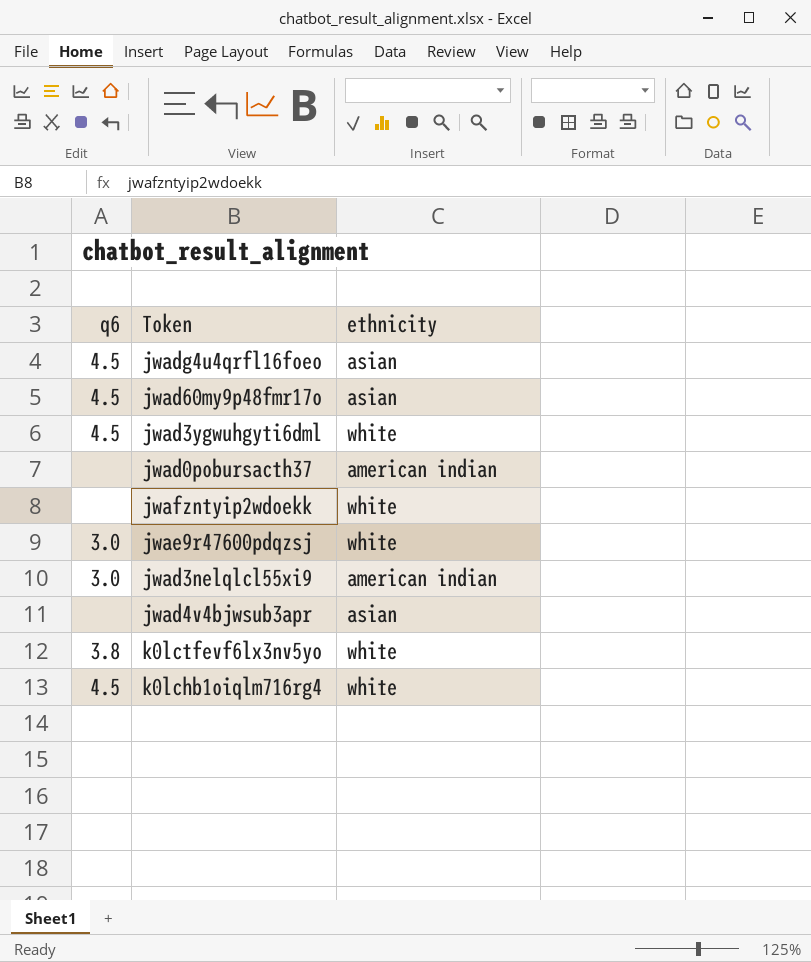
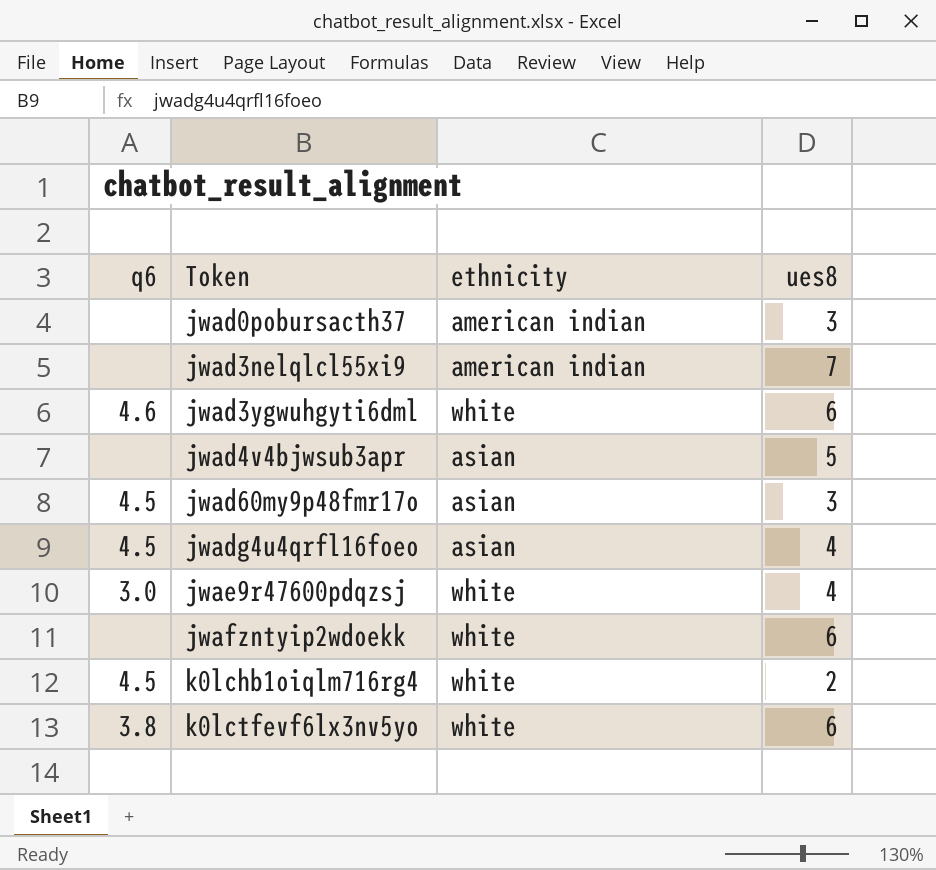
row order: none -> Token ascending
column ues8 | position: none -> 4
jwad3nelqlcl55xi9 | q6: 3.0 -> none
jwad3ygwuhgyti6dml | q6: 4.5 -> 4.6

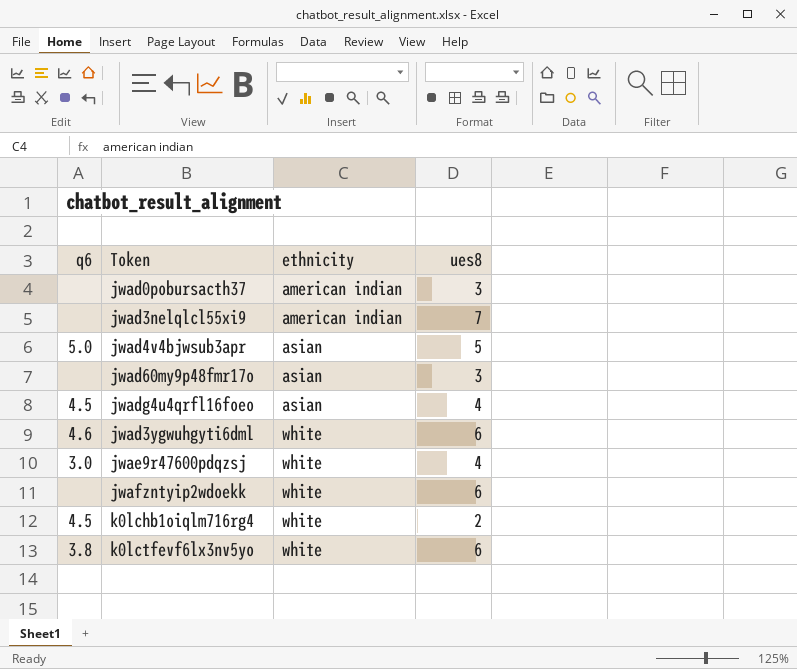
row order: Token ascending -> ethnicity ascending
jwad4v4bjwsub3apr | q6: none -> 5.0
jwad60my9p48fmr17o | q6: 4.5 -> none

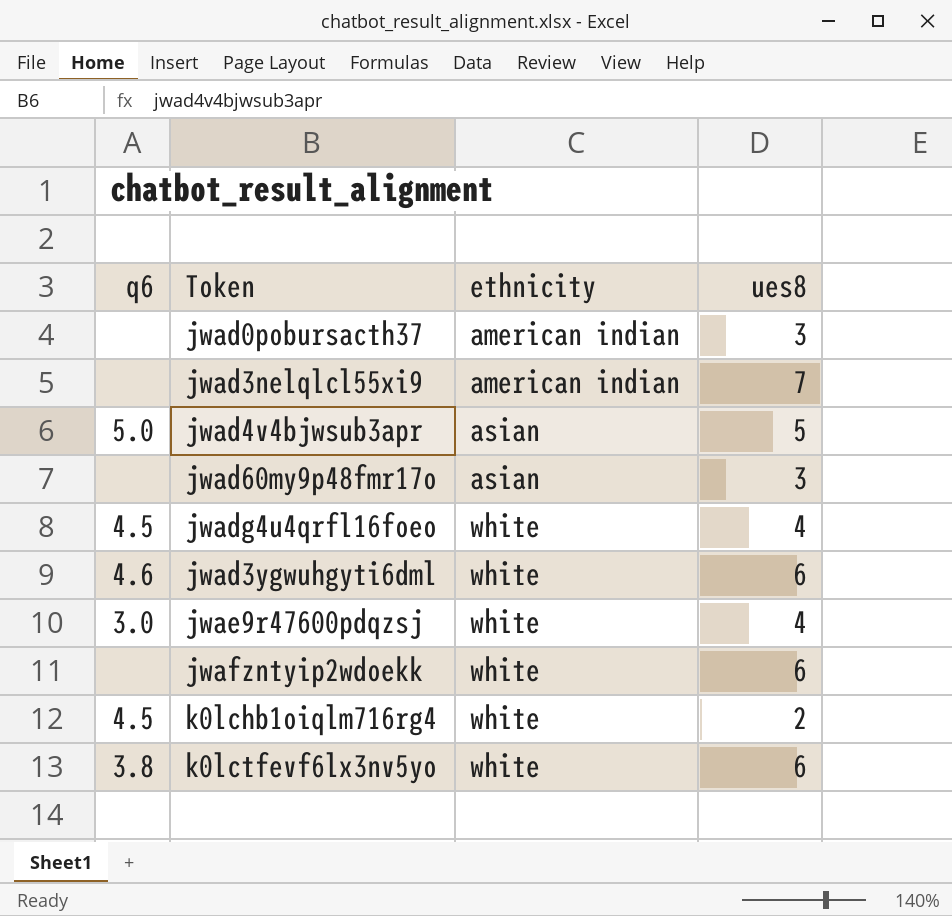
jwadg4u4qrfl16foeo | ethnicity: asian -> white

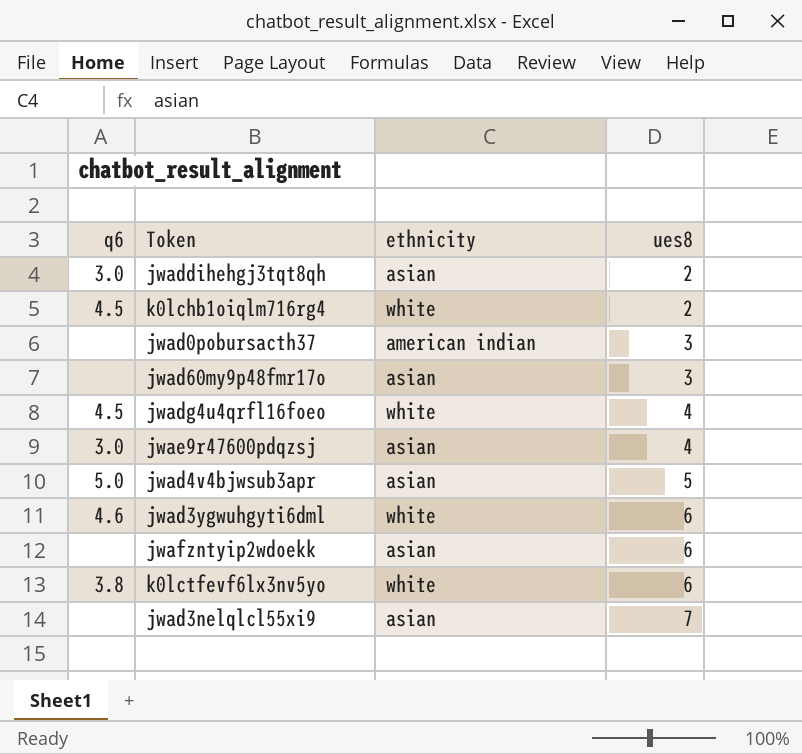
row order: ethnicity ascending -> ues8 ascending
row jwaddihehgj3tqt8qh: none -> 3.0 | asian | 2
jwae9r47600pdqzsj | ethnicity: white -> asian
jwafzntyip2wdoekk | ethnicity: white -> asian
jwad3nelqlcl55xi9 | ethnicity: american indian -> asian

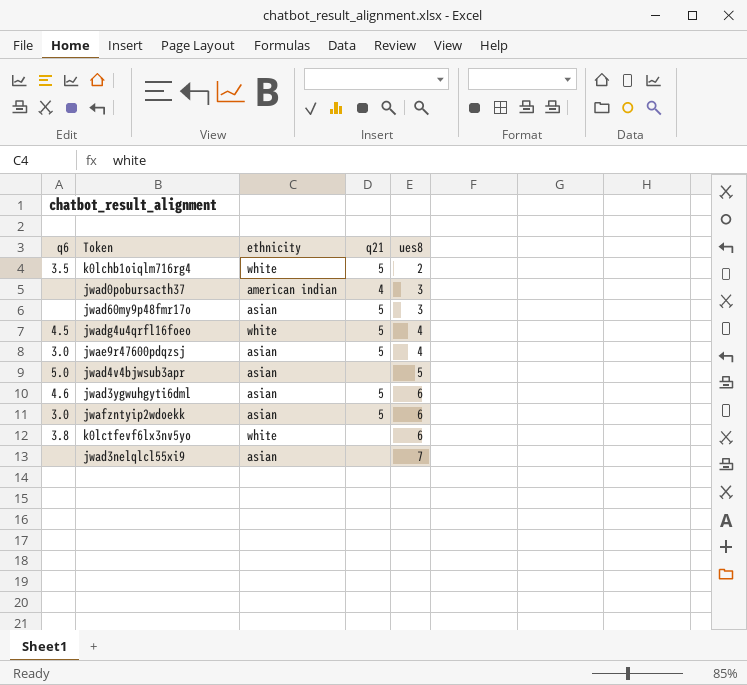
column q21 | position: none -> 4
row jwaddihehgj3tqt8qh: 3.0 | asian | 2 -> none
k0lchb1oiqlm716rg4 | q6: 4.5 -> 3.5
jwad3ygwuhgyti6dml | ethnicity: white -> asian
jwafzntyip2wdoekk | q6: none -> 3.0

